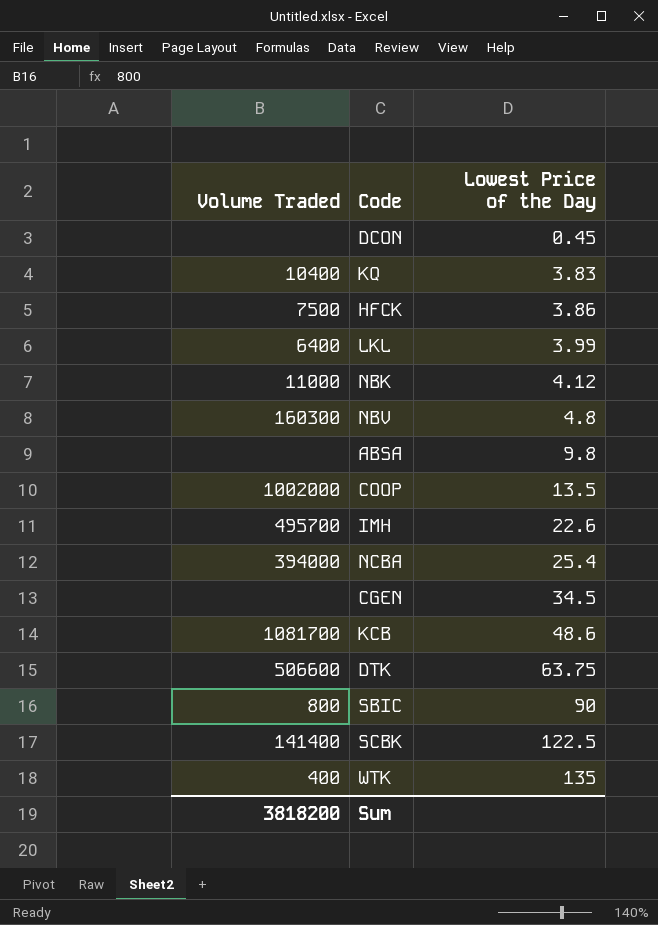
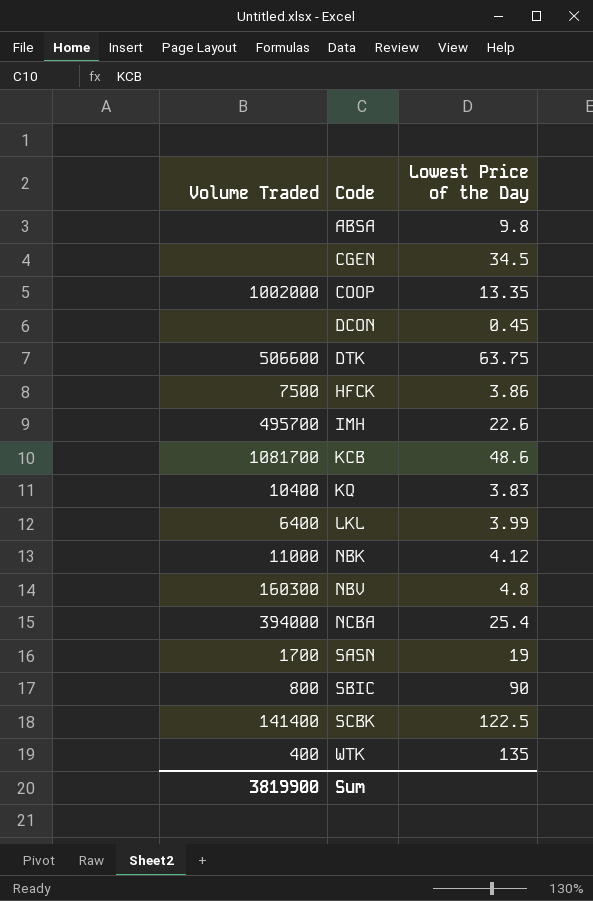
row order: Lowest Price of the Day ascending -> Code ascending
COOP | Lowest Price of the Day: 13.5 -> 13.35
row SASN: none -> 1700 | 19
Sum | Volume Traded: 3818200 -> 3819900

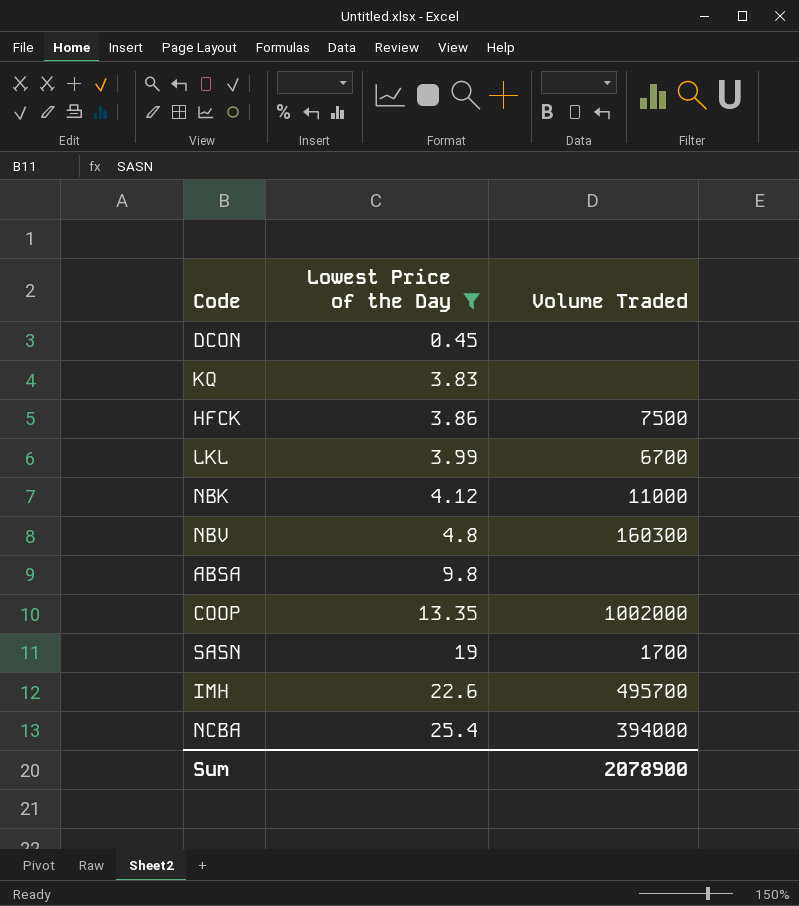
filter: none -> Lowest Price of the Day <= 25.4
row order: Code ascending -> Lowest Price of the Day ascending
column Volume Traded | position: 1 -> 3
KQ | Volume Traded: 10400 -> none
LKL | Volume Traded: 6400 -> 6700
Sum | Volume Traded: 3819900 -> 2078900

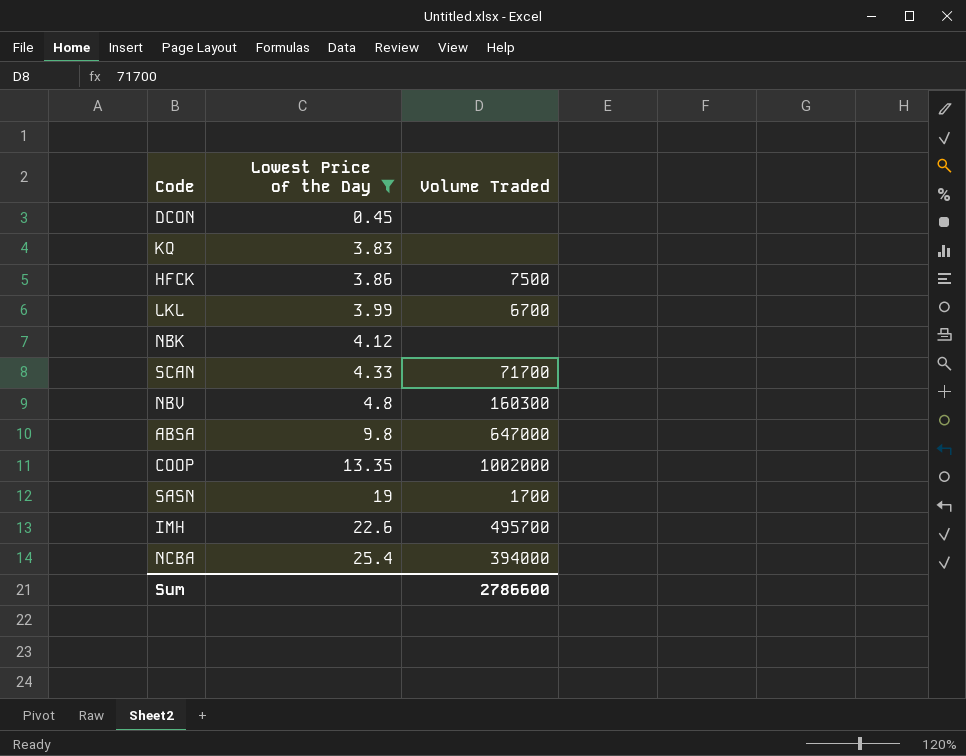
NBK | Volume Traded: 11000 -> none
row SCAN: none -> 4.33 | 71700
ABSA | Volume Traded: none -> 647000
Sum | Volume Traded: 2078900 -> 2786600

